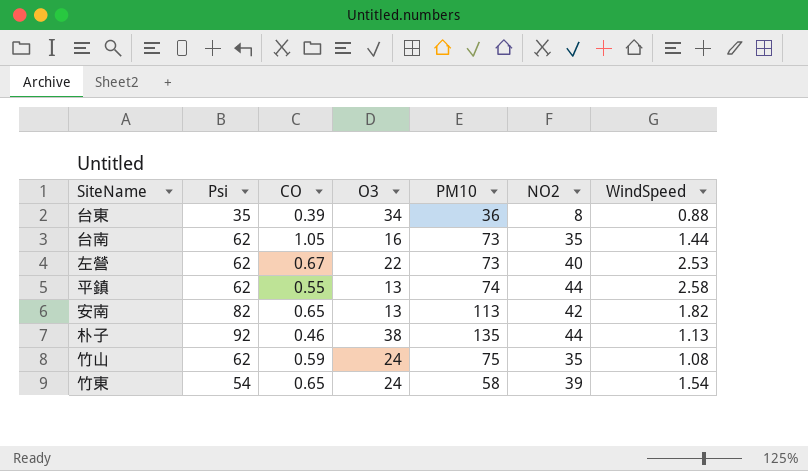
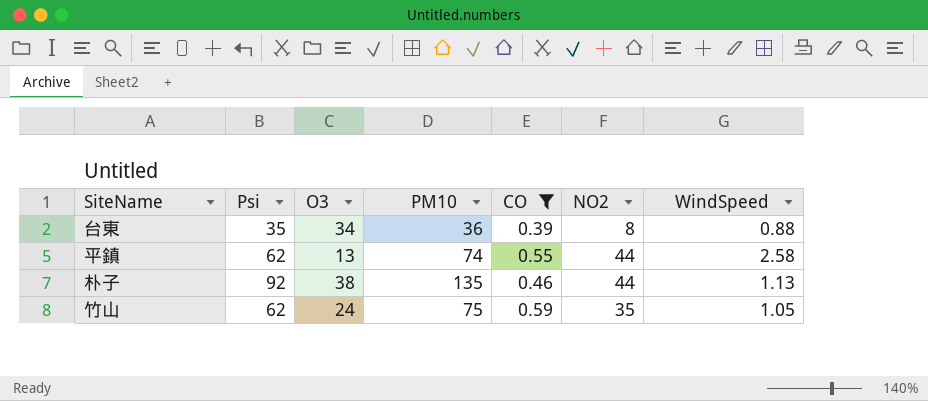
filter: none -> CO <= 0.59
column CO | position: 3 -> 5
竹山 | WindSpeed: 1.08 -> 1.05

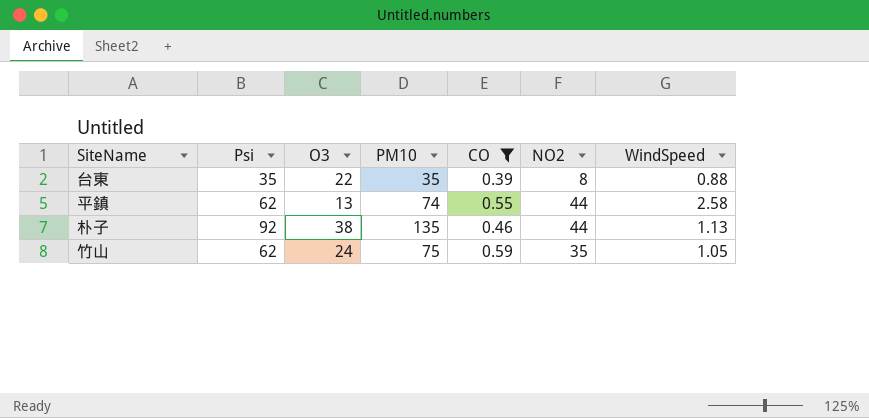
台東 | O3: 34 -> 22
台東 | PM10: 36 -> 35

